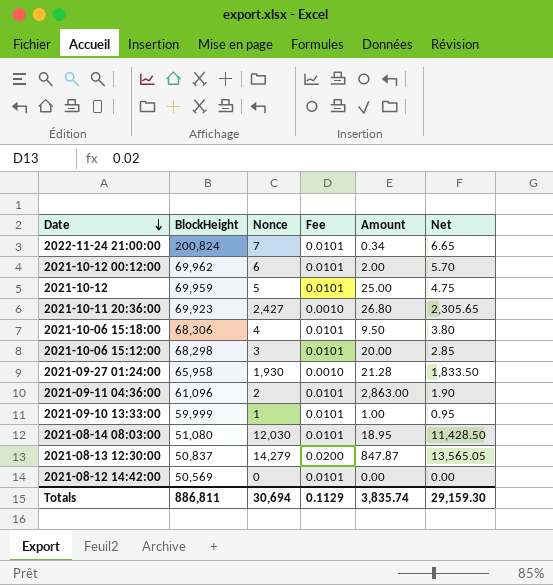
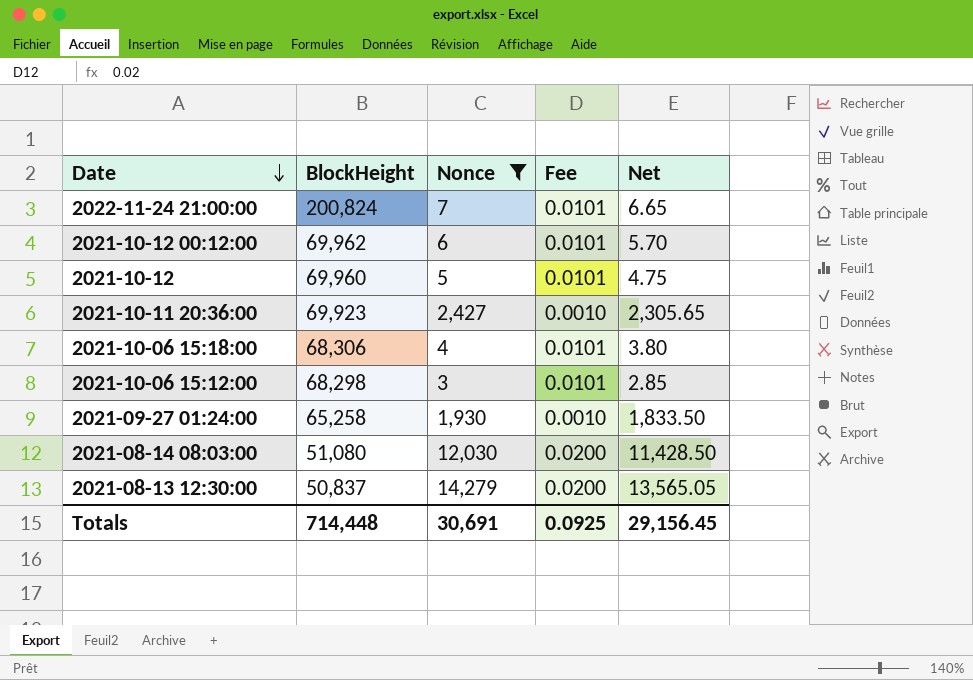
filter: none -> Nonce >= 3
column Amount | position: 5 -> none
2021-10-12 | BlockHeight: 69,959 -> 69,960
2021-09-27 01:24:00 | BlockHeight: 65,958 -> 65,258
2021-08-14 08:03:00 | Fee: 0.0101 -> 0.0200
Totals | BlockHeight: 886,811 -> 714,448
Totals | Nonce: 30,694 -> 30,691
Totals | Fee: 0.1129 -> 0.0925
Totals | Net: 29,159.30 -> 29,156.45

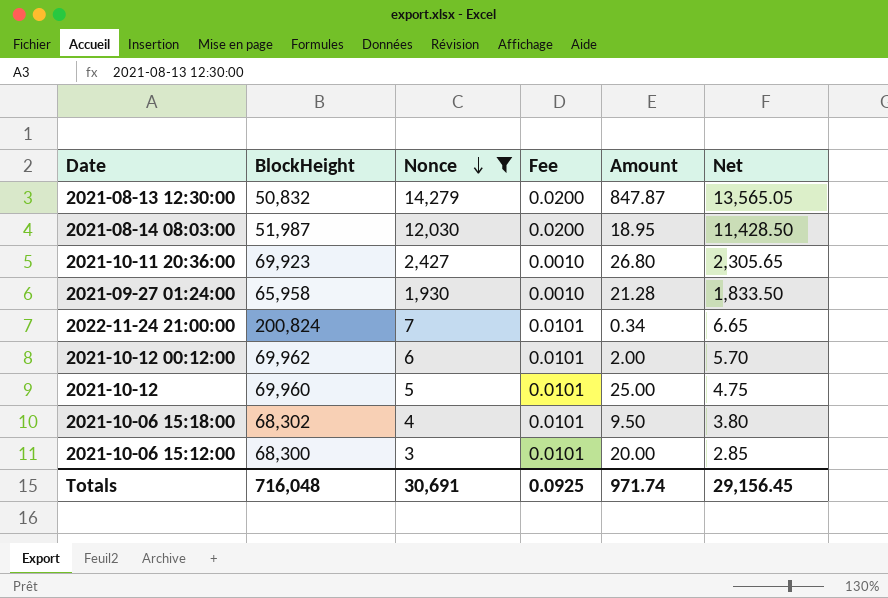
row order: Date descending -> Nonce descending
column Amount | position: none -> 5
2021-08-13 12:30:00 | BlockHeight: 50,837 -> 50,832
2021-08-14 08:03:00 | BlockHeight: 51,080 -> 51,987
2021-09-27 01:24:00 | BlockHeight: 65,258 -> 65,958
2021-10-06 15:18:00 | BlockHeight: 68,306 -> 68,302
2021-10-06 15:12:00 | BlockHeight: 68,298 -> 68,300
Totals | BlockHeight: 714,448 -> 716,048

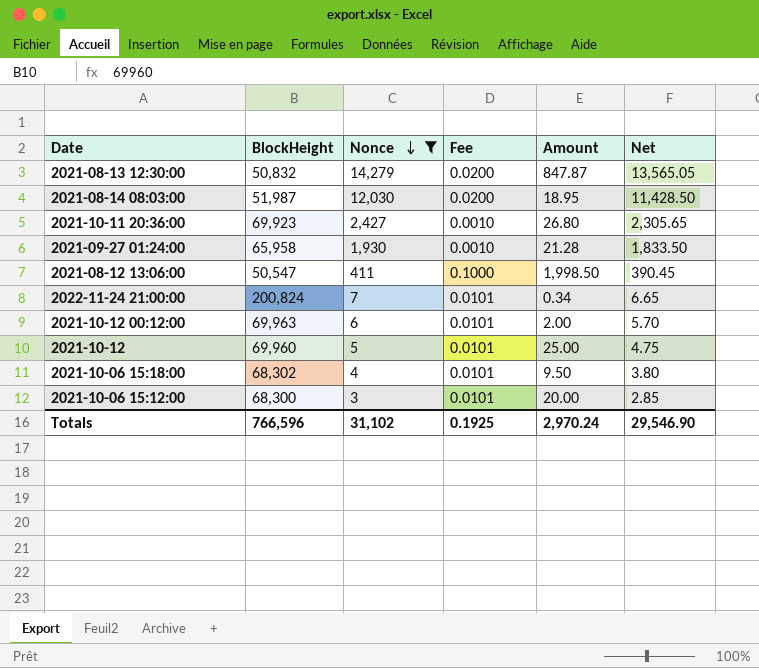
row 2021-08-12 13:06:00: none -> 50,547 | 411 | 0.1000 | 1,998.50 | 390.45
2021-10-12 00:12:00 | BlockHeight: 69,962 -> 69,963
Totals | BlockHeight: 716,048 -> 766,596
Totals | Nonce: 30,691 -> 31,102
Totals | Fee: 0.0925 -> 0.1925
Totals | Amount: 971.74 -> 2,970.24
Totals | Net: 29,156.45 -> 29,546.90

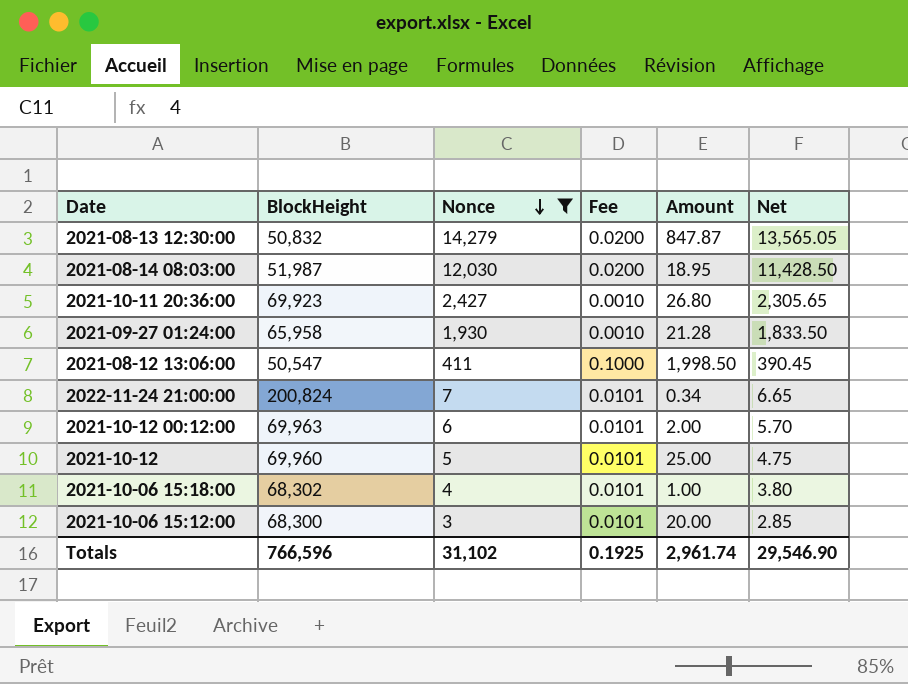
2021-10-06 15:18:00 | Amount: 9.50 -> 1.00
Totals | Amount: 2,970.24 -> 2,961.74

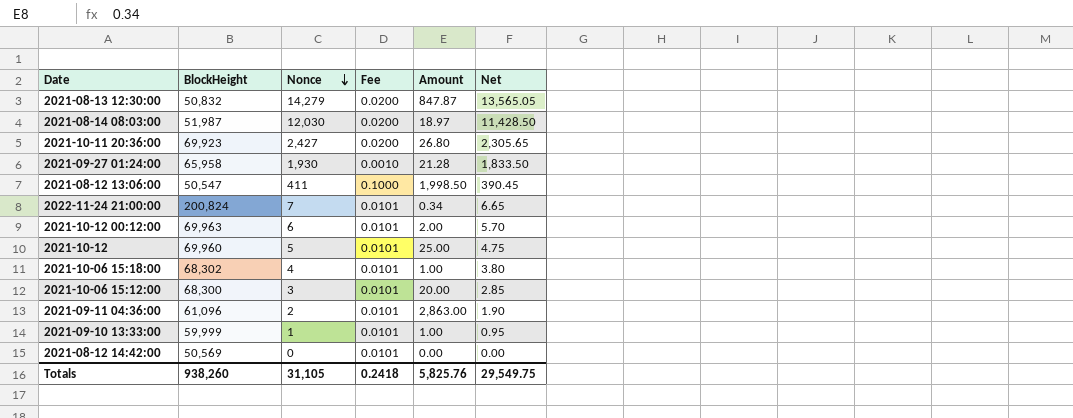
filter: Nonce >= 3 -> none
2021-08-14 08:03:00 | Amount: 18.95 -> 18.97
2021-10-11 20:36:00 | Fee: 0.0010 -> 0.0200
Totals | BlockHeight: 766,596 -> 938,260
Totals | Nonce: 31,102 -> 31,105
Totals | Fee: 0.1925 -> 0.2418
Totals | Amount: 2,961.74 -> 5,825.76
Totals | Net: 29,546.90 -> 29,549.75

